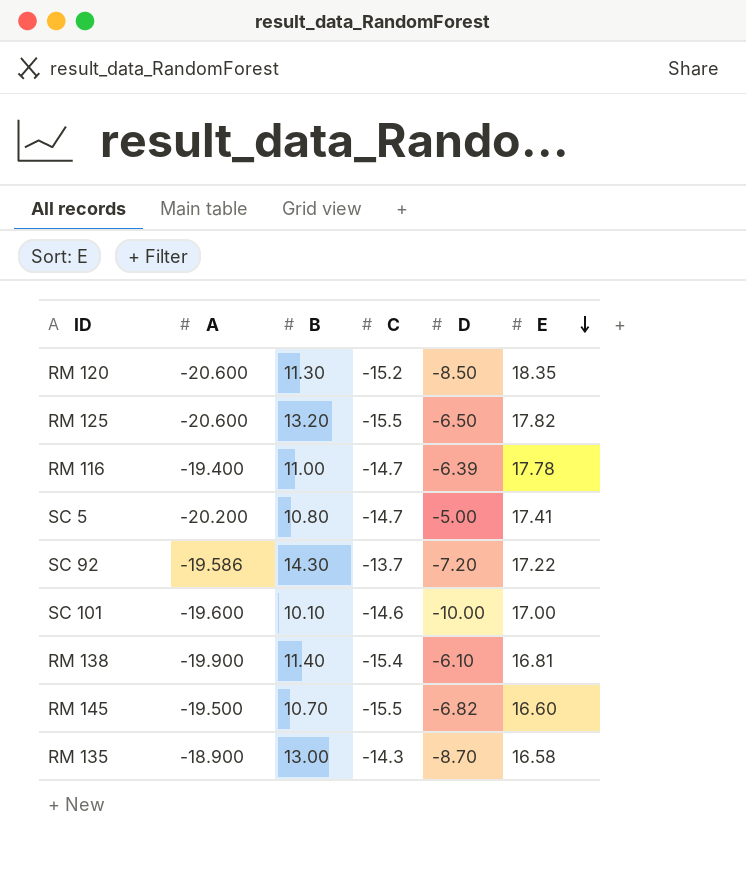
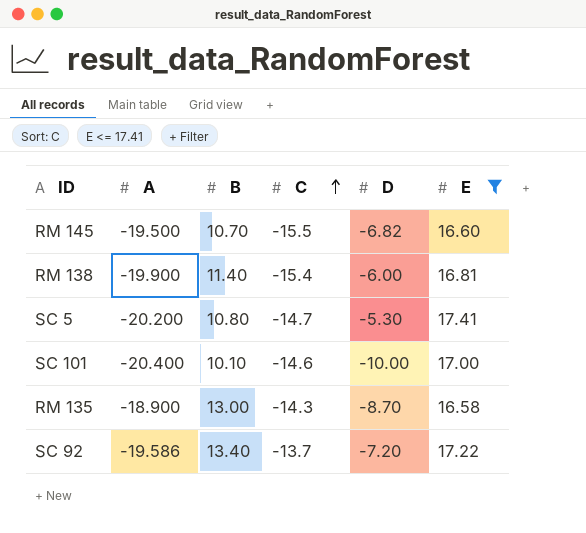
filter: none -> E <= 17.41
row order: E descending -> C ascending
RM 138 | D: -6.10 -> -6.00
SC 5 | D: -5.00 -> -5.30
SC 101 | A: -19.600 -> -20.400
SC 92 | B: 14.30 -> 13.40

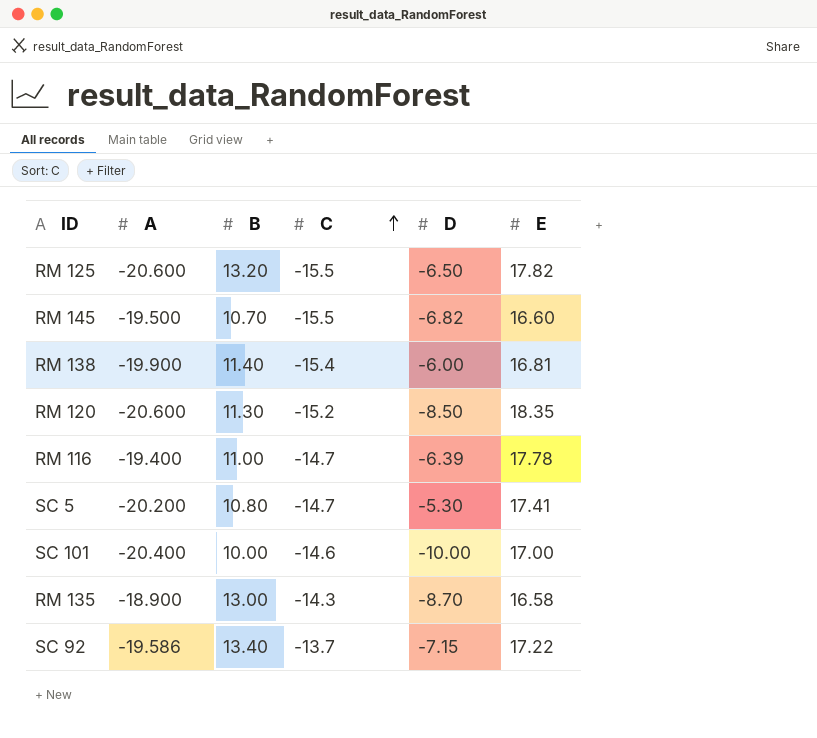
filter: E <= 17.41 -> none
SC 101 | B: 10.10 -> 10.00
SC 92 | D: -7.20 -> -7.15

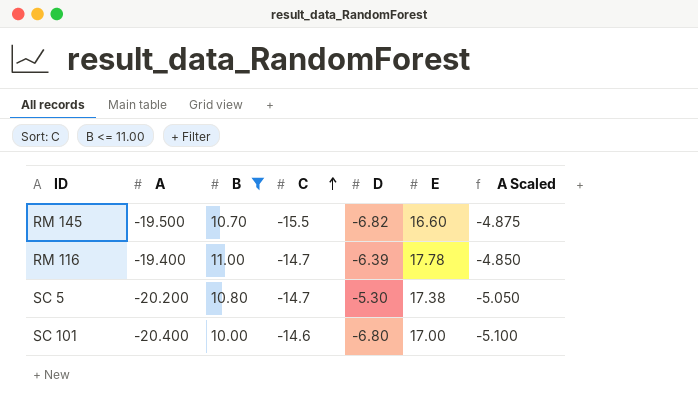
filter: none -> B <= 11.00
column A Scaled | formula: none -> [A] * 0.25
SC 5 | E: 17.41 -> 17.38
SC 101 | D: -10.00 -> -6.80

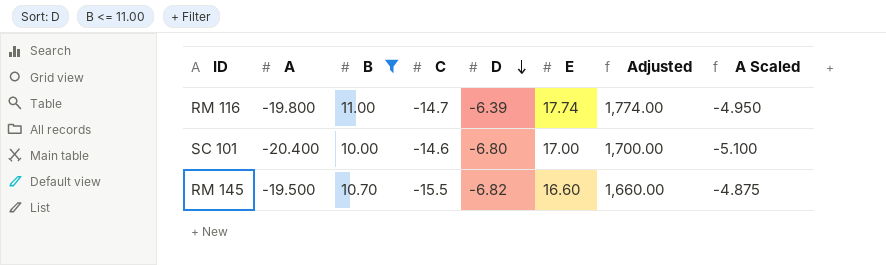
row order: C ascending -> D descending
column Adjusted | formula: none -> [E] * 100
row SC 5: -20.200 | 10.80 | -14.7 | -5.30 | 17.38 | -5.050 -> none
RM 116 | A: -19.400 -> -19.800
RM 116 | E: 17.78 -> 17.74
RM 116 | A Scaled: -4.850 -> -4.950

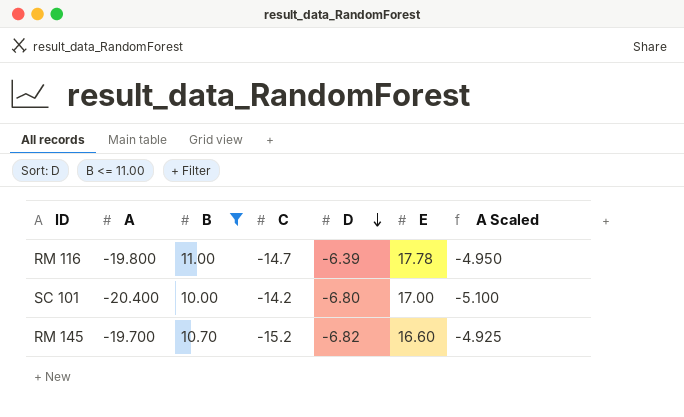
column Adjusted | formula: [E] * 100 -> none
RM 116 | E: 17.74 -> 17.78
SC 101 | C: -14.6 -> -14.2
RM 145 | A: -19.500 -> -19.700
RM 145 | C: -15.5 -> -15.2
RM 145 | A Scaled: -4.875 -> -4.925

